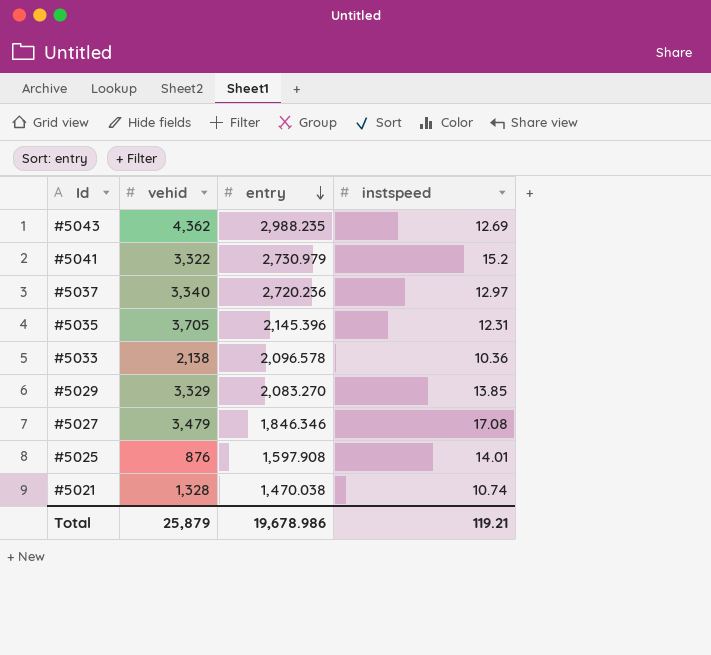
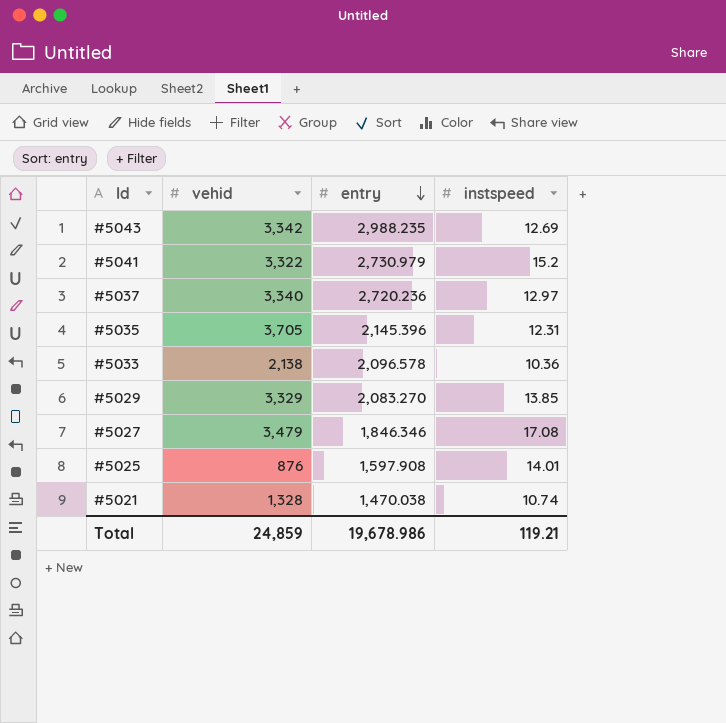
#5043 | vehid: 4,362 -> 3,342
Total | vehid: 25,879 -> 24,859

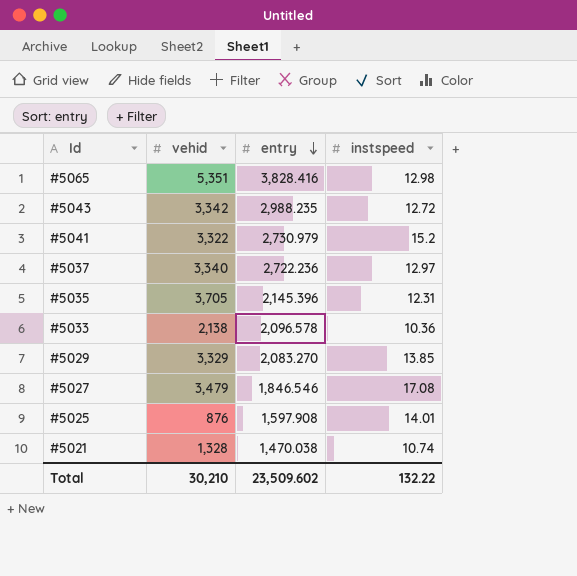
row #5065: none -> 5,351 | 3,828.416 | 12.98
#5043 | instspeed: 12.69 -> 12.72
#5037 | entry: 2,720.236 -> 2,722.236
#5027 | entry: 1,846.346 -> 1,846.546
Total | vehid: 24,859 -> 30,210
Total | entry: 19,678.986 -> 23,509.602
Total | instspeed: 119.21 -> 132.22

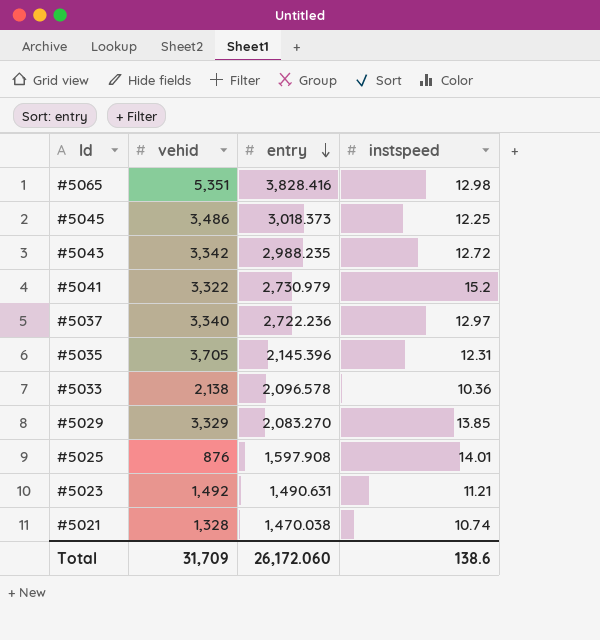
row #5027: 3,479 | 1,846.546 | 17.08 -> none
row #5045: none -> 3,486 | 3,018.373 | 12.25
row #5023: none -> 1,492 | 1,490.631 | 11.21
Total | vehid: 30,210 -> 31,709
Total | entry: 23,509.602 -> 26,172.060
Total | instspeed: 132.22 -> 138.6

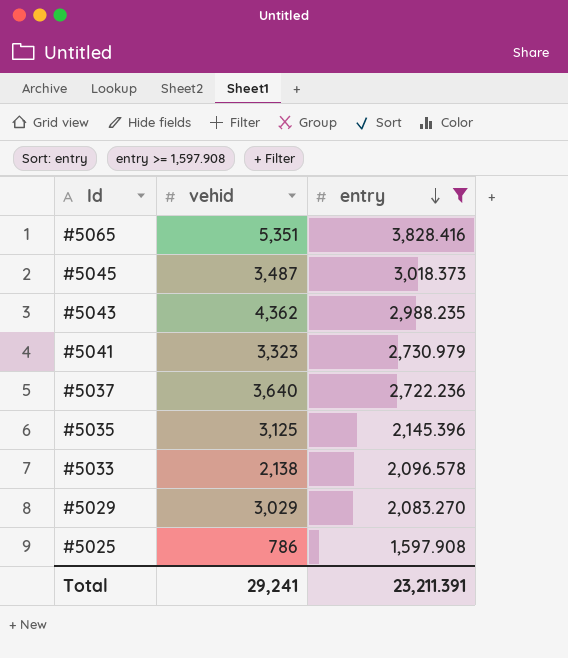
filter: none -> entry >= 1,597.908
column instspeed | position: 4 -> none
#5045 | vehid: 3,486 -> 3,487
#5043 | vehid: 3,342 -> 4,362
#5041 | vehid: 3,322 -> 3,323
#5037 | vehid: 3,340 -> 3,640
#5035 | vehid: 3,705 -> 3,125
#5029 | vehid: 3,329 -> 3,029
#5025 | vehid: 876 -> 786
Total | vehid: 31,709 -> 29,241
Total | entry: 26,172.060 -> 23,211.391

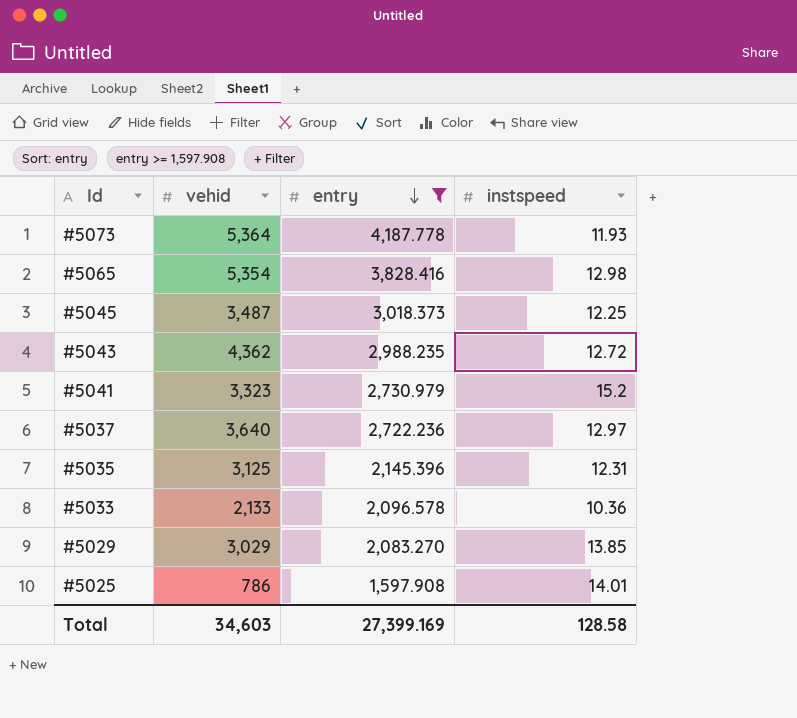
column instspeed | position: none -> 4
row #5073: none -> 5,364 | 4,187.778 | 11.93
#5065 | vehid: 5,351 -> 5,354
#5033 | vehid: 2,138 -> 2,133
Total | vehid: 29,241 -> 34,603
Total | entry: 23,211.391 -> 27,399.169

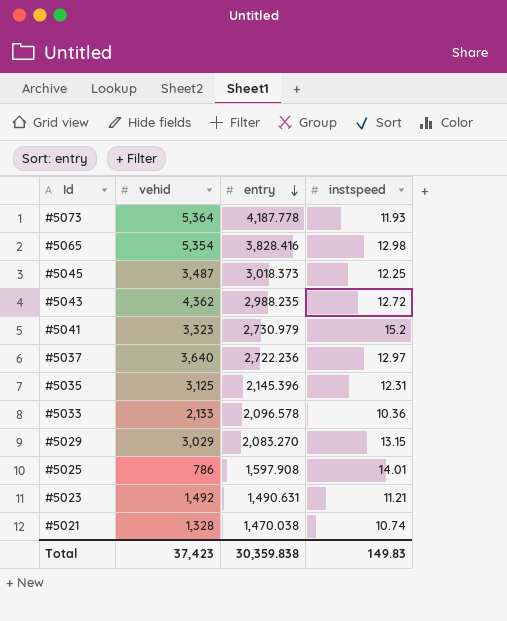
filter: entry >= 1,597.908 -> none
#5029 | instspeed: 13.85 -> 13.15
Total | vehid: 34,603 -> 37,423
Total | entry: 27,399.169 -> 30,359.838
Total | instspeed: 128.58 -> 149.83

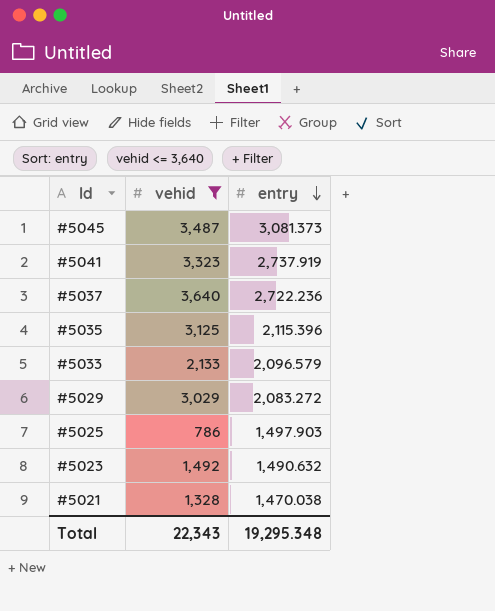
filter: none -> vehid <= 3,640
column instspeed | position: 4 -> none
#5045 | entry: 3,018.373 -> 3,081.373
#5041 | entry: 2,730.979 -> 2,737.919
#5035 | entry: 2,145.396 -> 2,115.396
#5033 | entry: 2,096.578 -> 2,096.579
#5029 | entry: 2,083.270 -> 2,083.272
#5025 | entry: 1,597.908 -> 1,497.903
#5023 | entry: 1,490.631 -> 1,490.632
Total | vehid: 37,423 -> 22,343
Total | entry: 30,359.838 -> 19,295.348

